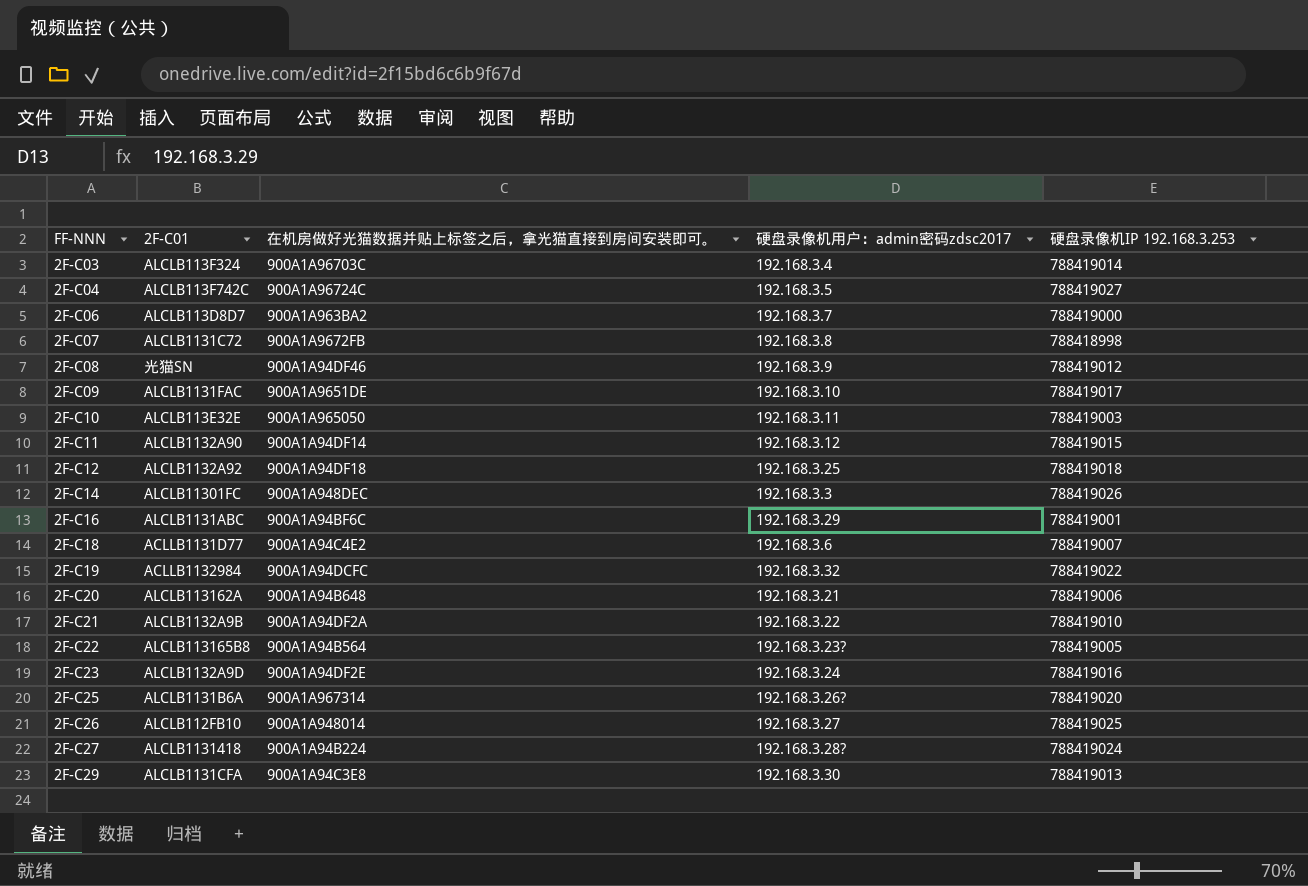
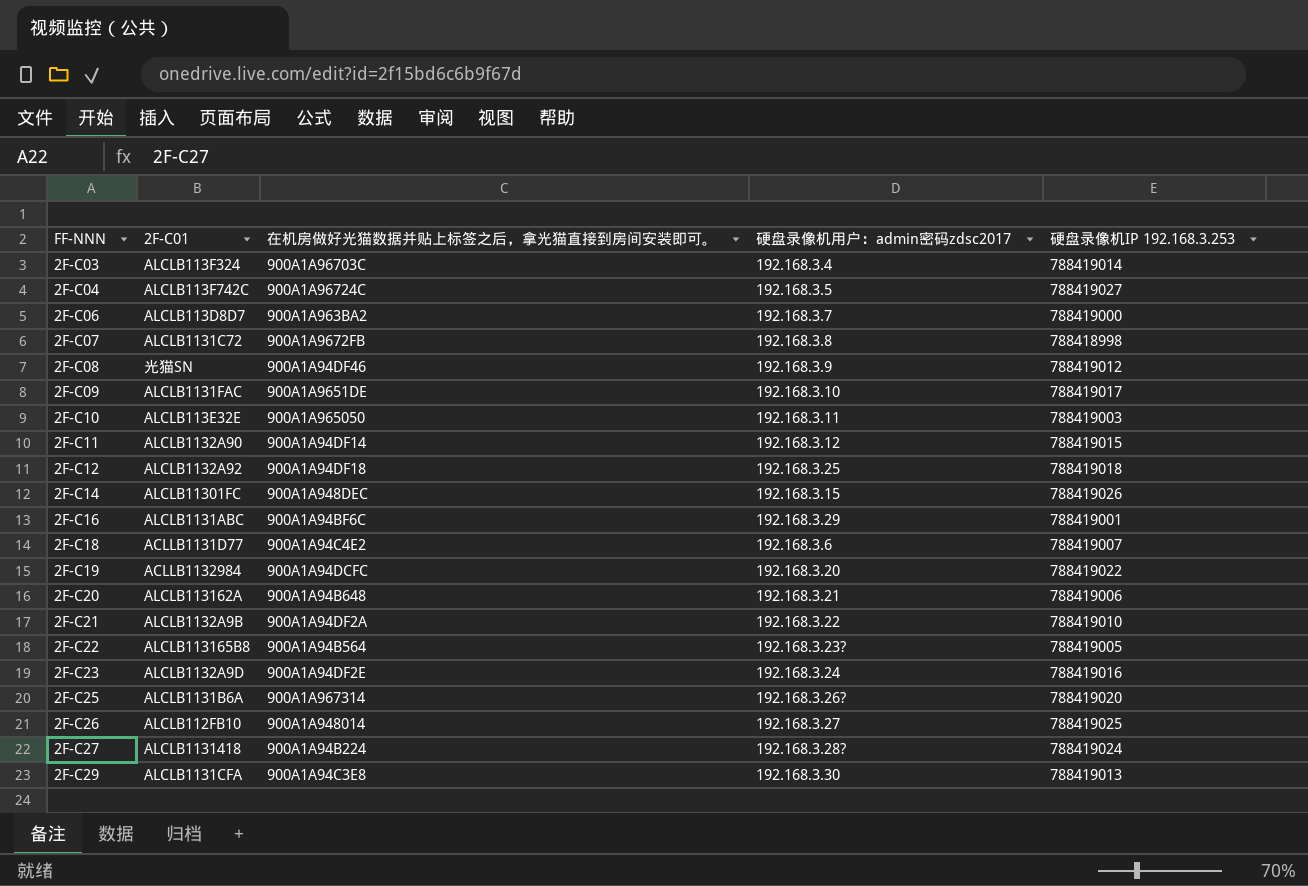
2F-C14 | 硬盘录像机用户：admin密码zdsc2017: 192.168.3.3 -> 192.168.3.15
2F-C19 | 硬盘录像机用户：admin密码zdsc2017: 192.168.3.32 -> 192.168.3.20

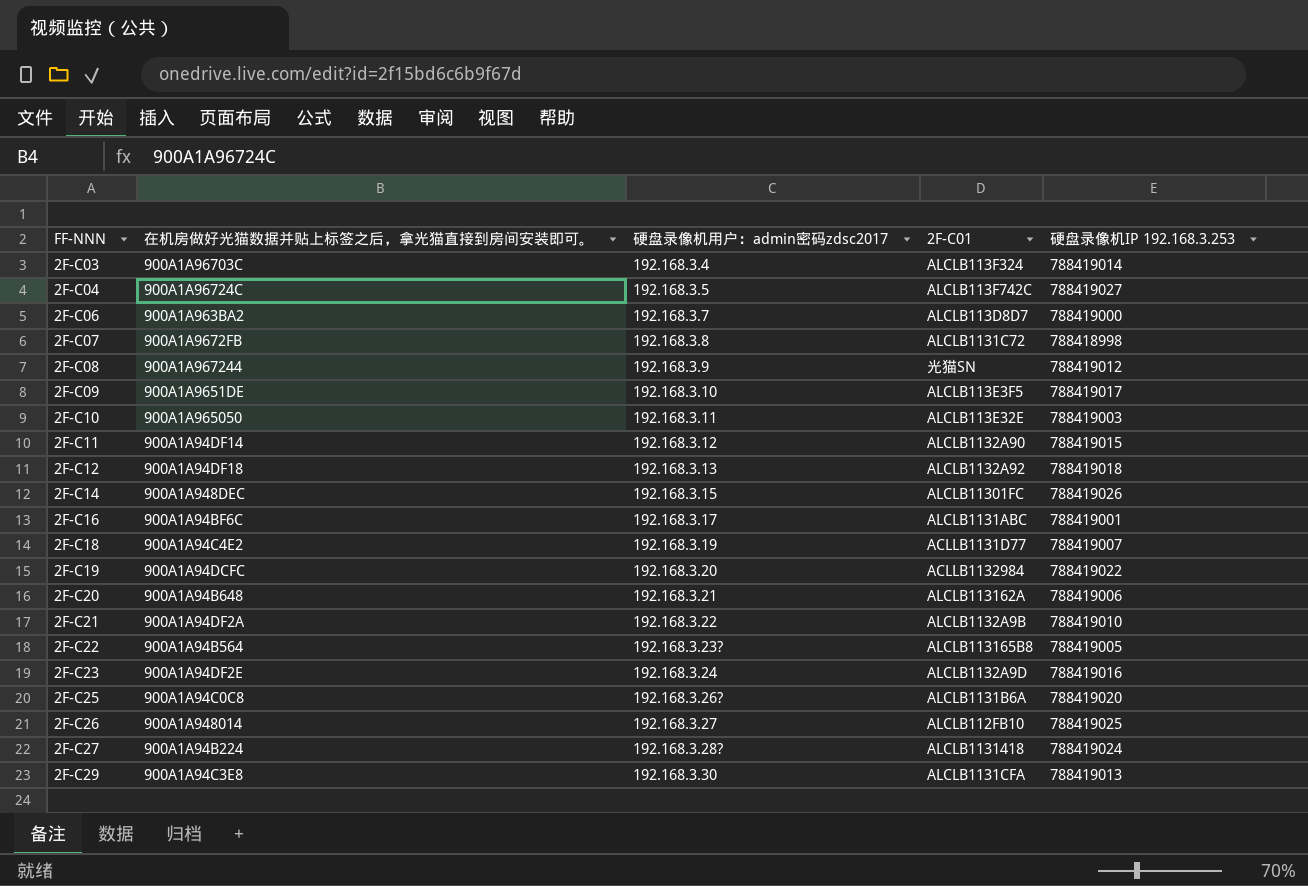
column 2F-C01 | position: 2 -> 4
2F-C08 | 在机房做好光猫数据并贴上标签之后，拿光猫直接到房间安装即可。: 900A1A94DF46 -> 900A1A967244
2F-C09 | 2F-C01: ALCLB1131FAC -> ALCLB113E3F5
2F-C12 | 硬盘录像机用户：admin密码zdsc2017: 192.168.3.25 -> 192.168.3.13
2F-C16 | 硬盘录像机用户：admin密码zdsc2017: 192.168.3.29 -> 192.168.3.17
2F-C18 | 硬盘录像机用户：admin密码zdsc2017: 192.168.3.6 -> 192.168.3.19
2F-C25 | 在机房做好光猫数据并贴上标签之后，拿光猫直接到房间安装即可。: 900A1A967314 -> 900A1A94C0C8

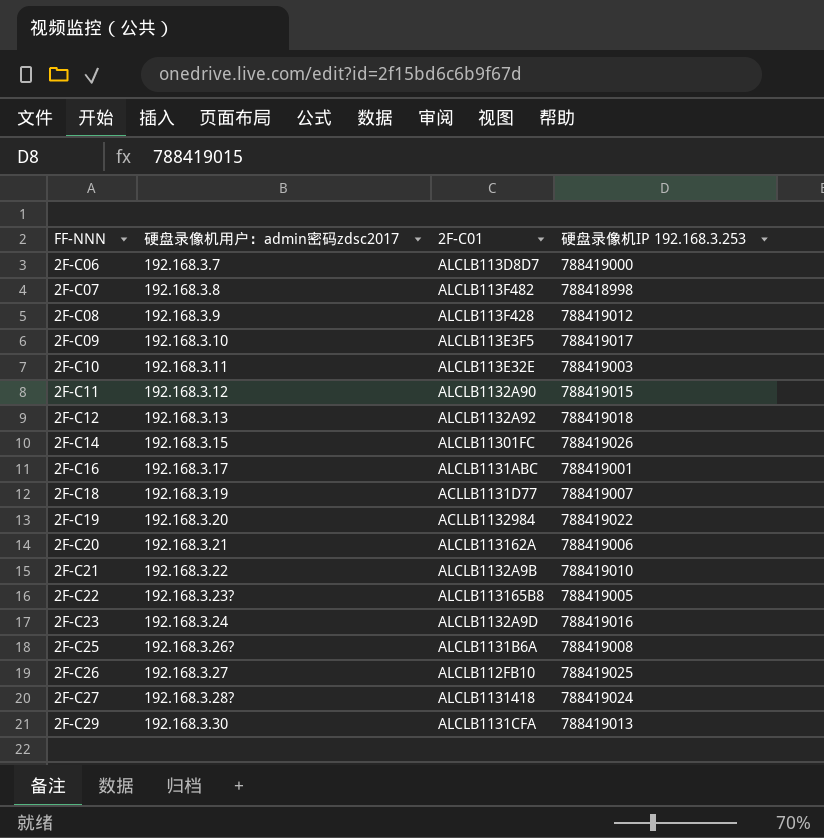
column 在机房做好光猫数据并贴上标签之后，拿光猫直接到房间安装即可。 | position: 2 -> none
row 2F-C03: 900A1A96703C | 192.168.3.4 | ALCLB113F324 | 788419014 -> none
row 2F-C04: 900A1A96724C | 192.168.3.5 | ALCLB113F742C | 788419027 -> none
2F-C07 | 2F-C01: ALCLB1131C72 -> ALCLB113F482
2F-C08 | 2F-C01: 光猫SN -> ALCLB113F428
2F-C25 | 硬盘录像机IP 192.168.3.253: 788419020 -> 788419008

